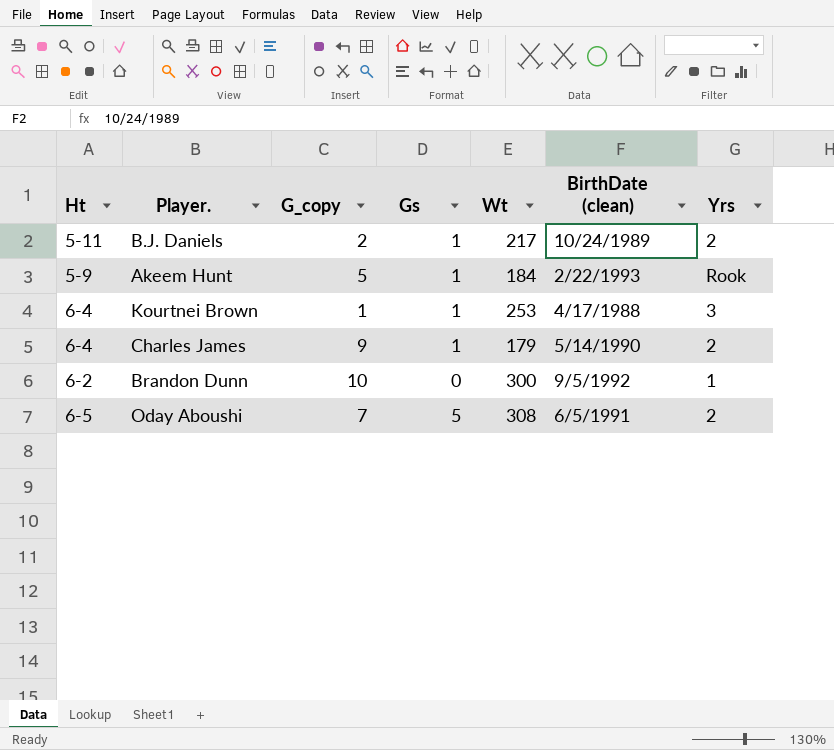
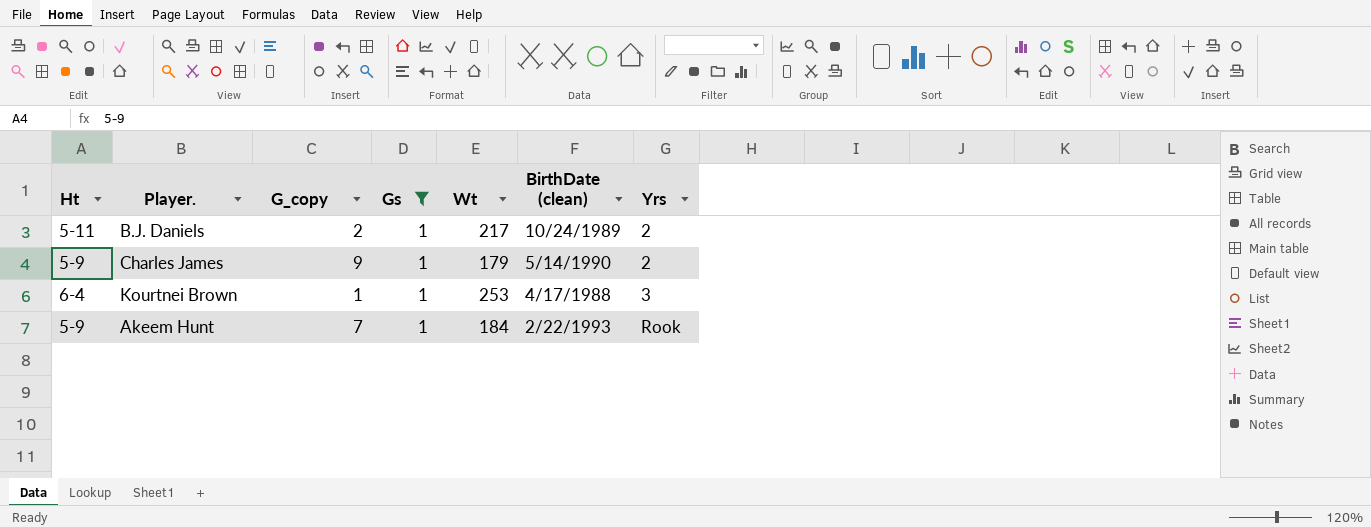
filter: none -> Gs = 1
row order: none -> Yrs ascending
Charles James | Ht: 6-4 -> 5-9
Akeem Hunt | G_copy: 5 -> 7

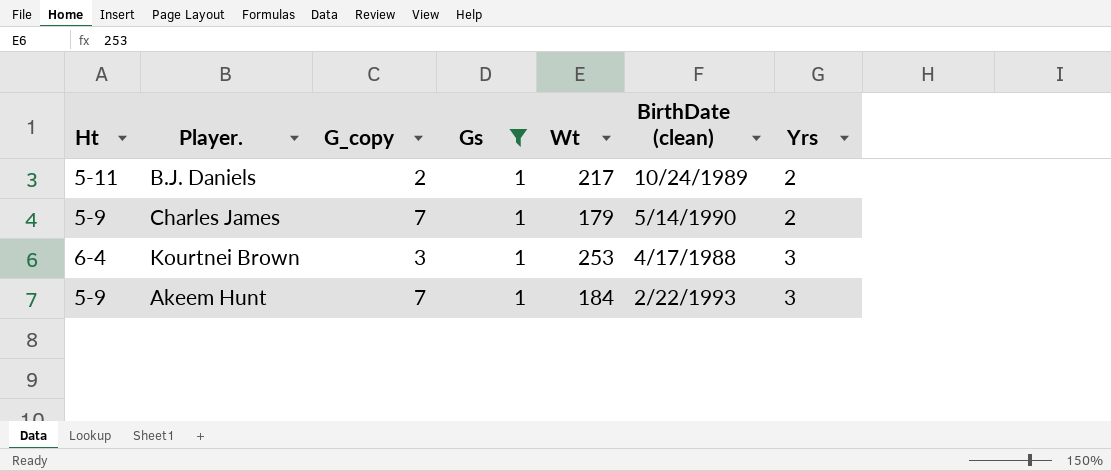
Charles James | G_copy: 9 -> 7
Kourtnei Brown | G_copy: 1 -> 3
Akeem Hunt | Yrs: Rook -> 3

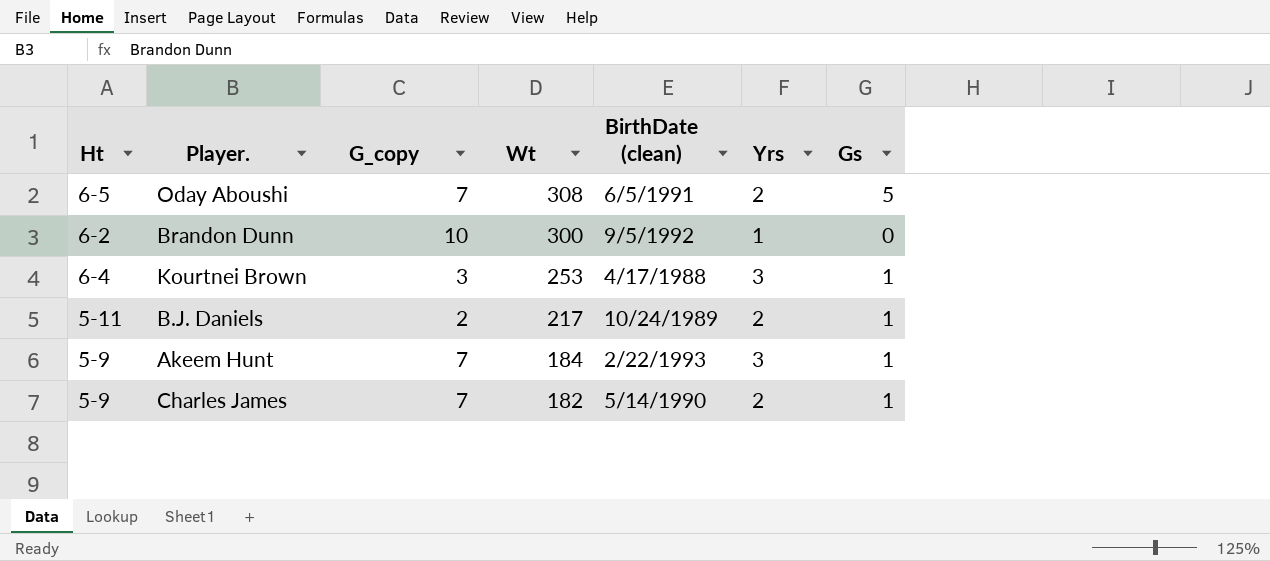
filter: Gs = 1 -> none
row order: Yrs ascending -> Wt descending
column Gs | position: 4 -> 7
Charles James | Wt: 179 -> 182

